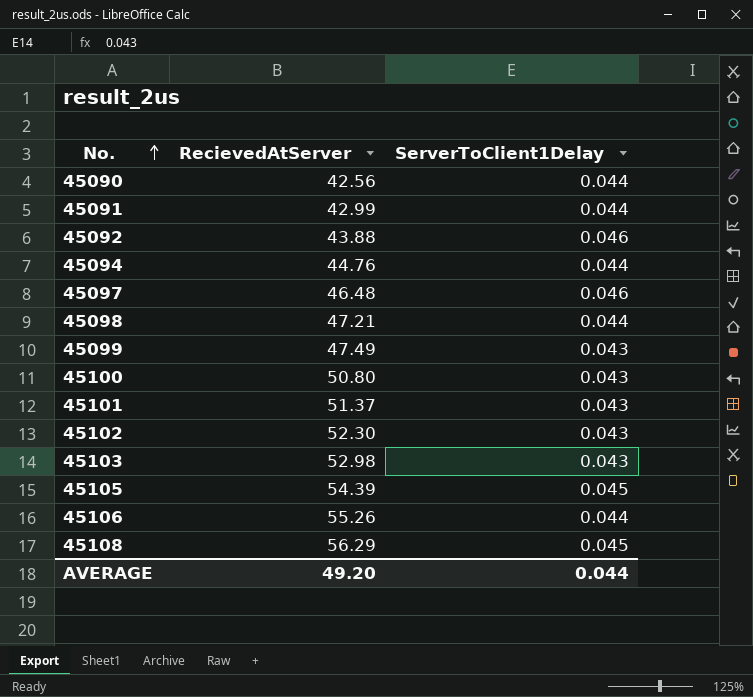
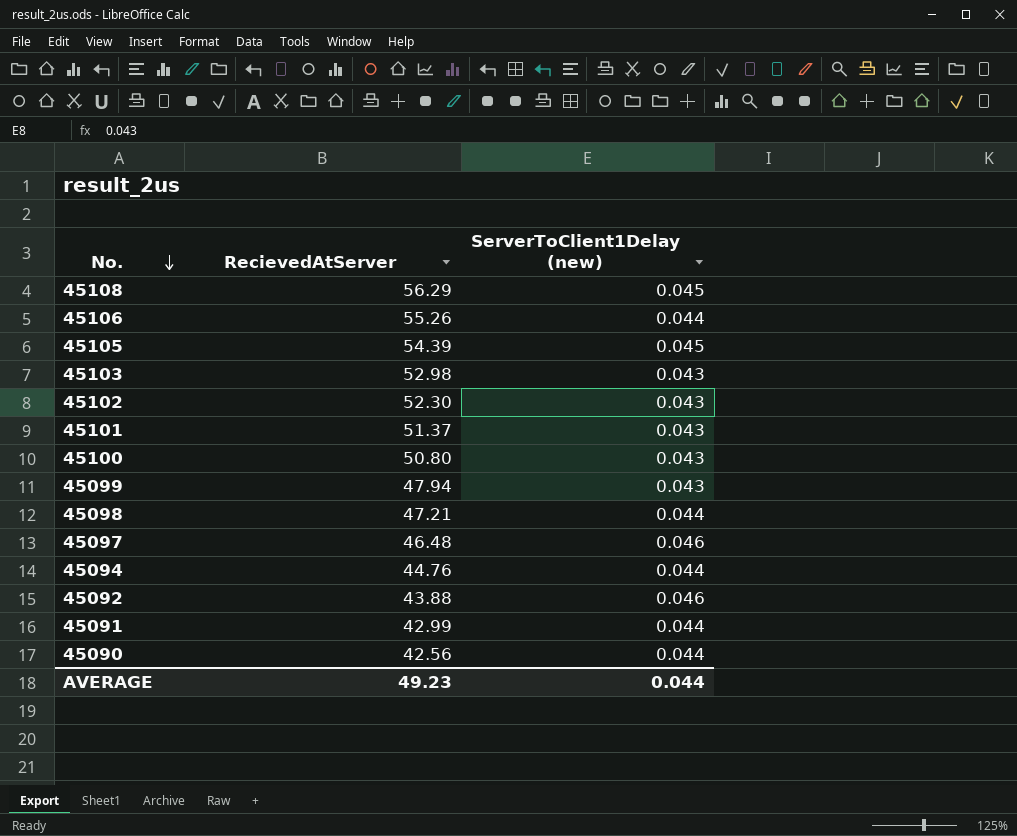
row order: No. ascending -> No. descending
column name: ServerToClient1Delay -> ServerToClient1Delay (new)
45099 | RecievedAtServer: 47.49 -> 47.94
AVERAGE | RecievedAtServer: 49.20 -> 49.23

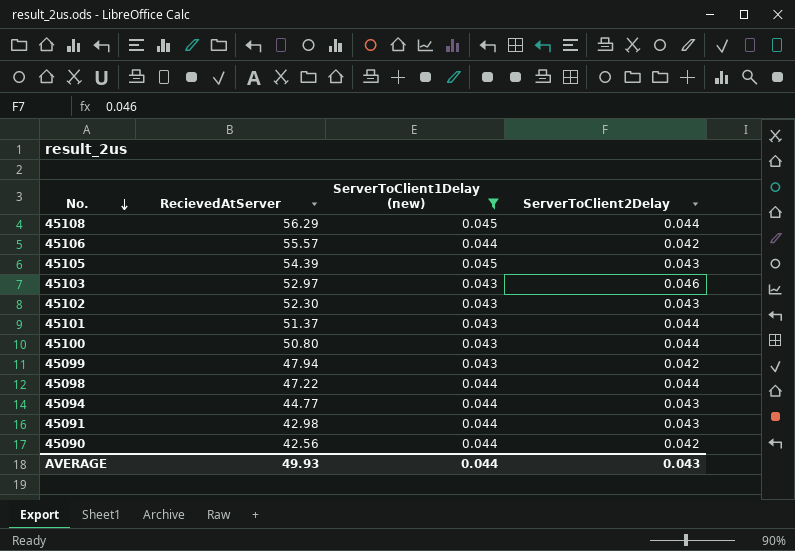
filter: none -> ServerToClient1Delay (new) != 0.046
column ServerToClient2Delay | position: none -> 4
45106 | RecievedAtServer: 55.26 -> 55.57
45103 | RecievedAtServer: 52.98 -> 52.97
45098 | RecievedAtServer: 47.21 -> 47.22
45094 | RecievedAtServer: 44.76 -> 44.77
45091 | RecievedAtServer: 42.99 -> 42.98
AVERAGE | RecievedAtServer: 49.23 -> 49.93

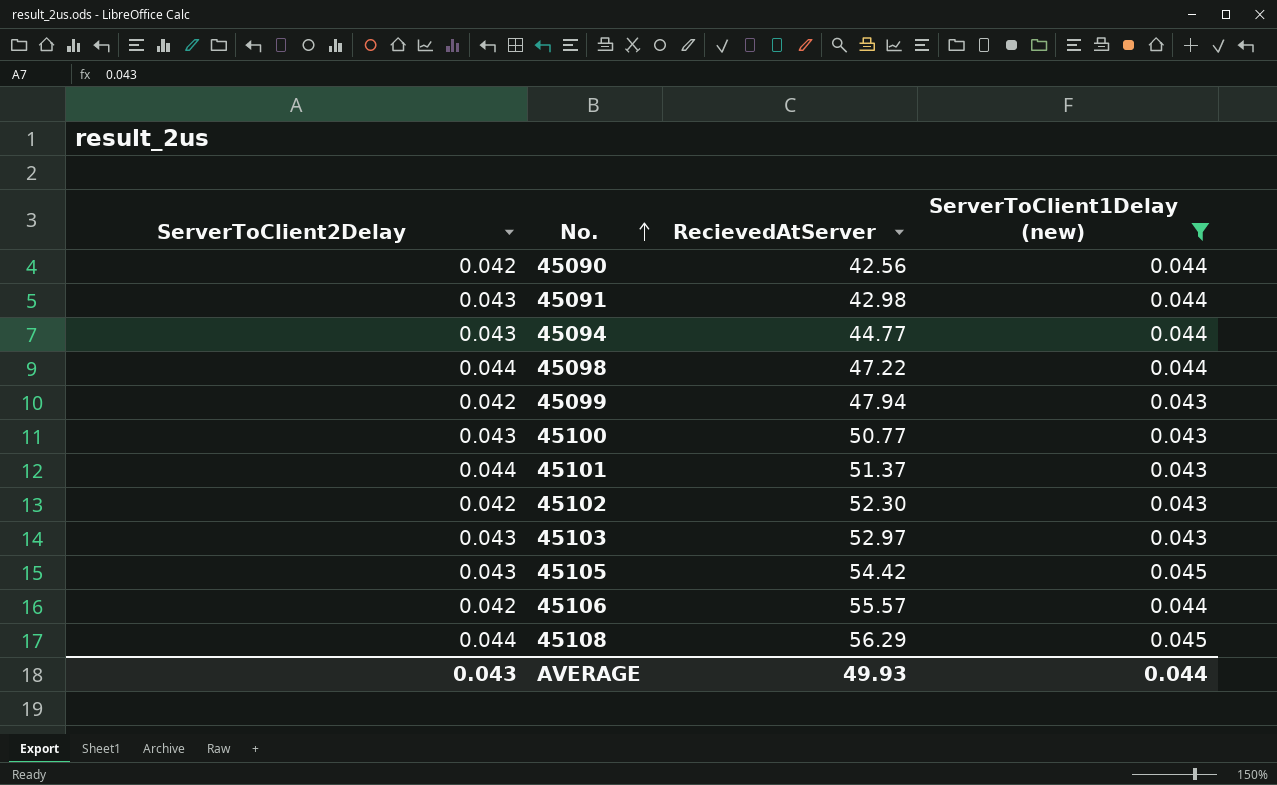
row order: No. descending -> No. ascending
column ServerToClient2Delay | position: 4 -> 1
45100 | ServerToClient2Delay: 0.044 -> 0.043
45100 | RecievedAtServer: 50.80 -> 50.77
45102 | ServerToClient2Delay: 0.043 -> 0.042
45103 | ServerToClient2Delay: 0.046 -> 0.043
45105 | RecievedAtServer: 54.39 -> 54.42

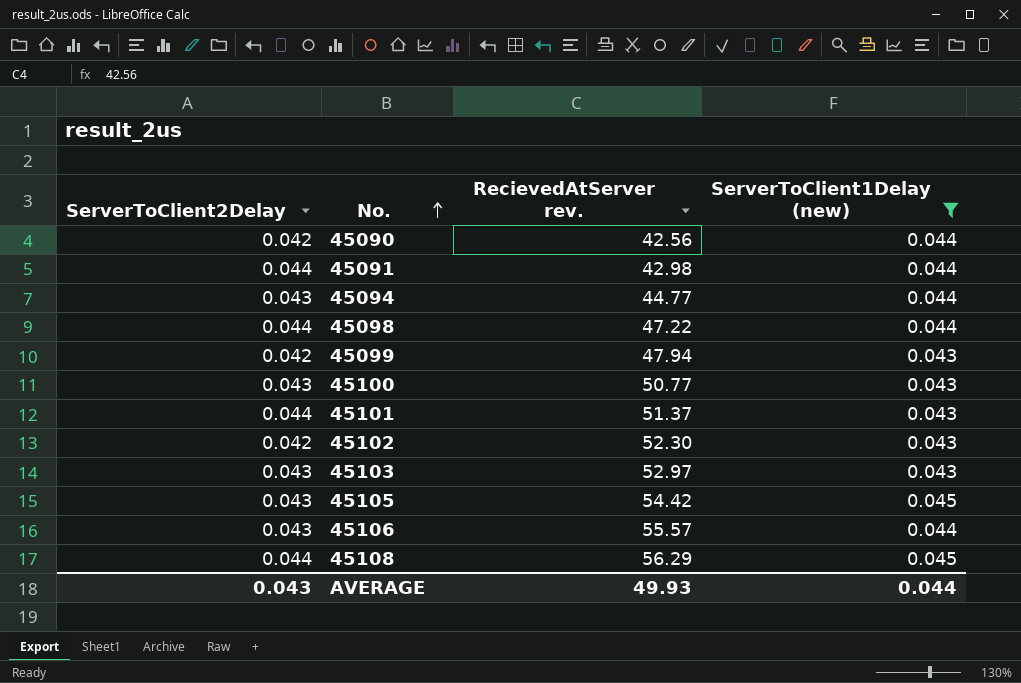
column name: RecievedAtServer -> RecievedAtServer rev.
45091 | ServerToClient2Delay: 0.043 -> 0.044
45106 | ServerToClient2Delay: 0.042 -> 0.043

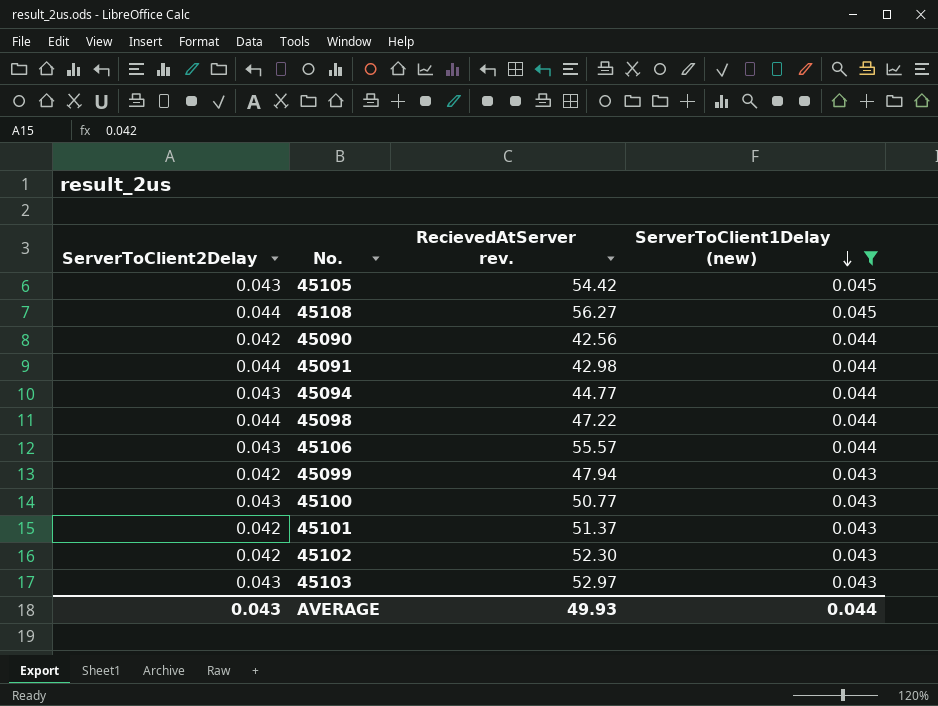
row order: No. ascending -> ServerToClient1Delay (new) descending
45108 | RecievedAtServer rev.: 56.29 -> 56.27
45101 | ServerToClient2Delay: 0.044 -> 0.042

